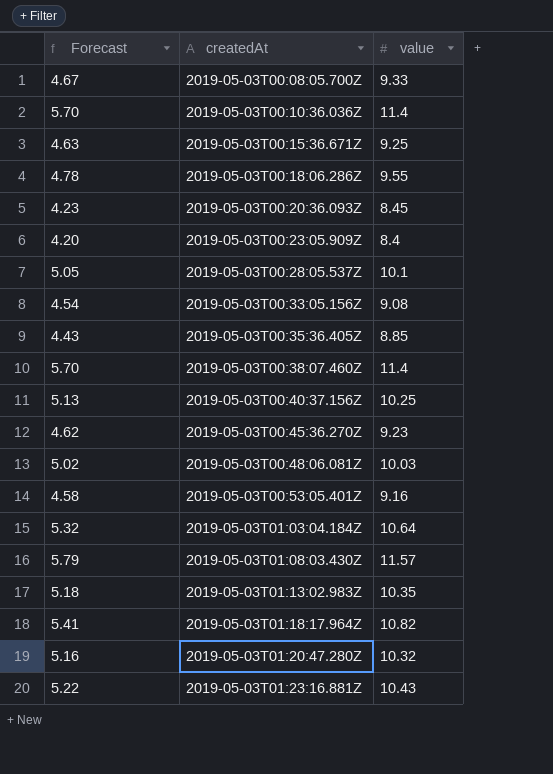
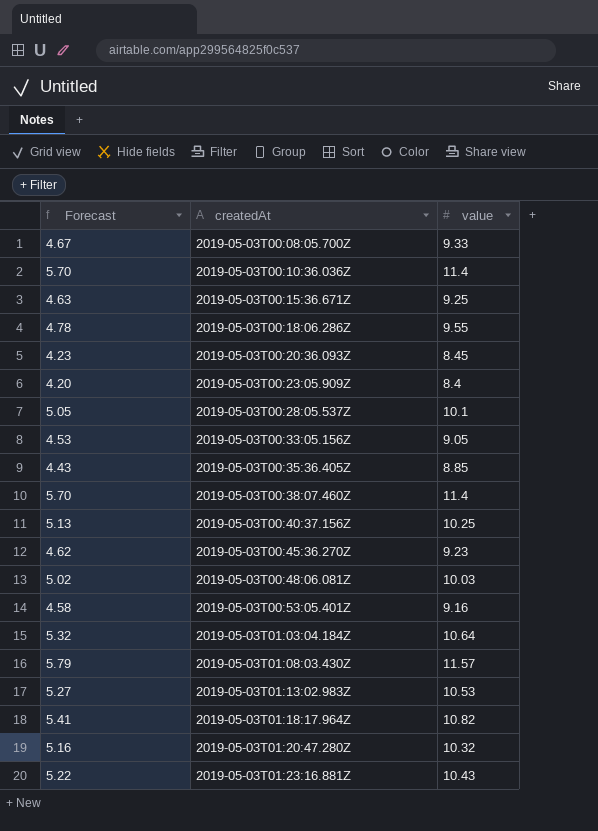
2019-05-03T00:33:05.156Z | Forecast: 4.54 -> 4.53
2019-05-03T00:33:05.156Z | value: 9.08 -> 9.05
2019-05-03T01:13:02.983Z | Forecast: 5.18 -> 5.27
2019-05-03T01:13:02.983Z | value: 10.35 -> 10.53

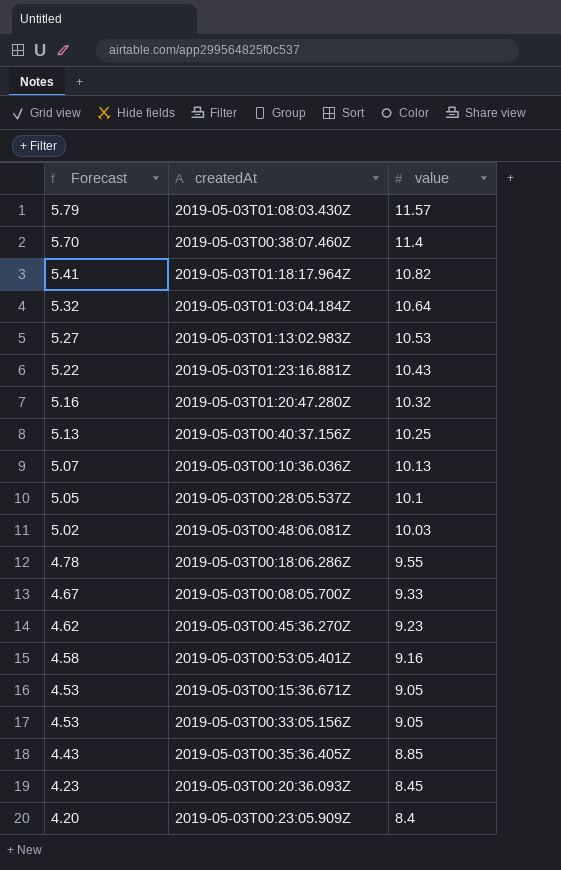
row order: createdAt ascending -> Forecast descending
2019-05-03T00:10:36.036Z | Forecast: 5.70 -> 5.07
2019-05-03T00:10:36.036Z | value: 11.4 -> 10.13
2019-05-03T00:15:36.671Z | Forecast: 4.63 -> 4.53
2019-05-03T00:15:36.671Z | value: 9.25 -> 9.05

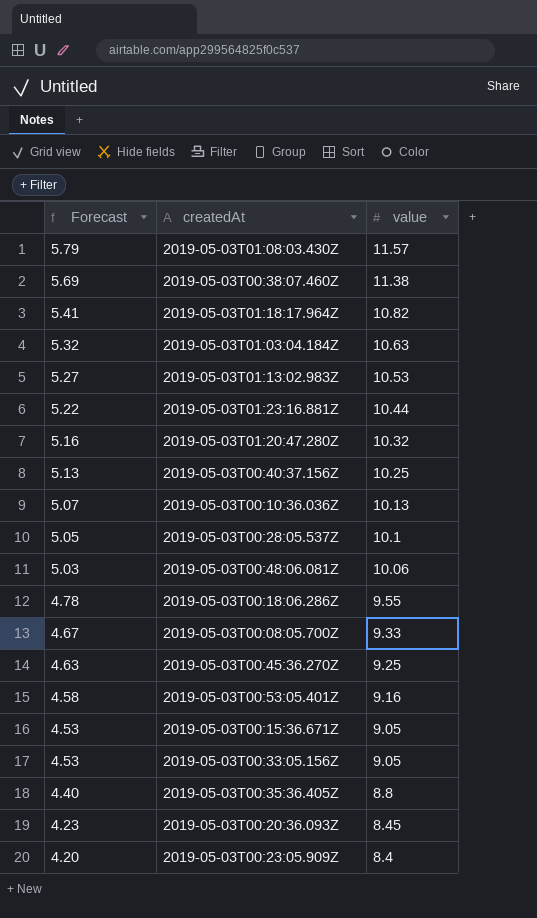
2019-05-03T00:38:07.460Z | Forecast: 5.70 -> 5.69
2019-05-03T00:38:07.460Z | value: 11.4 -> 11.38
2019-05-03T01:03:04.184Z | value: 10.64 -> 10.63
2019-05-03T01:23:16.881Z | value: 10.43 -> 10.44
2019-05-03T00:48:06.081Z | Forecast: 5.02 -> 5.03
2019-05-03T00:48:06.081Z | value: 10.03 -> 10.06
2019-05-03T00:45:36.270Z | Forecast: 4.62 -> 4.63
2019-05-03T00:45:36.270Z | value: 9.23 -> 9.25
2019-05-03T00:35:36.405Z | Forecast: 4.43 -> 4.40
2019-05-03T00:35:36.405Z | value: 8.85 -> 8.8

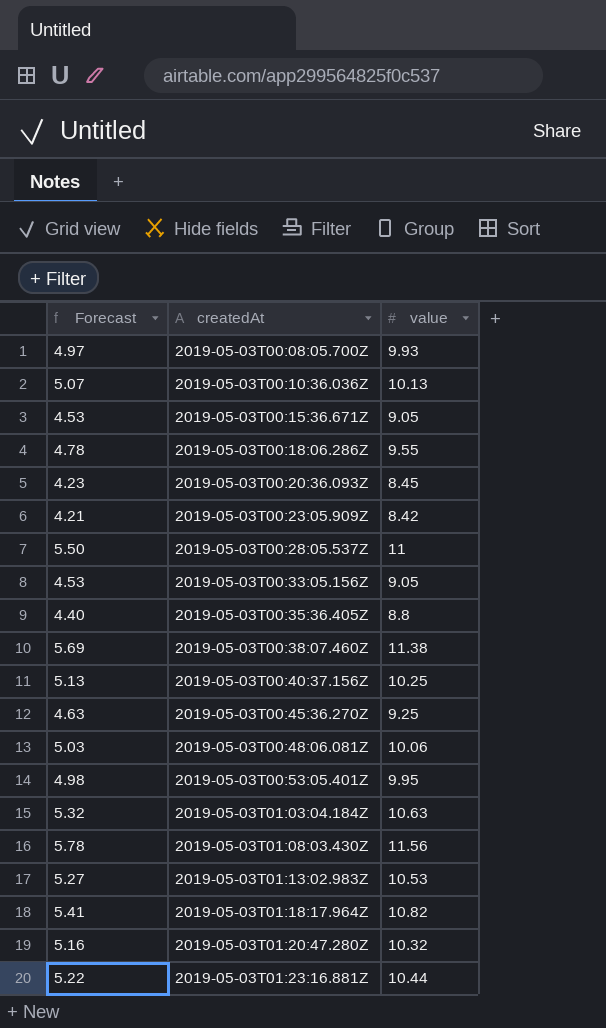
row order: Forecast descending -> createdAt ascending
2019-05-03T00:08:05.700Z | Forecast: 4.67 -> 4.97
2019-05-03T00:08:05.700Z | value: 9.33 -> 9.93
2019-05-03T00:23:05.909Z | Forecast: 4.20 -> 4.21
2019-05-03T00:23:05.909Z | value: 8.4 -> 8.42
2019-05-03T00:28:05.537Z | Forecast: 5.05 -> 5.50
2019-05-03T00:28:05.537Z | value: 10.1 -> 11
2019-05-03T00:53:05.401Z | Forecast: 4.58 -> 4.98
2019-05-03T00:53:05.401Z | value: 9.16 -> 9.95
2019-05-03T01:08:03.430Z | Forecast: 5.79 -> 5.78
2019-05-03T01:08:03.430Z | value: 11.57 -> 11.56

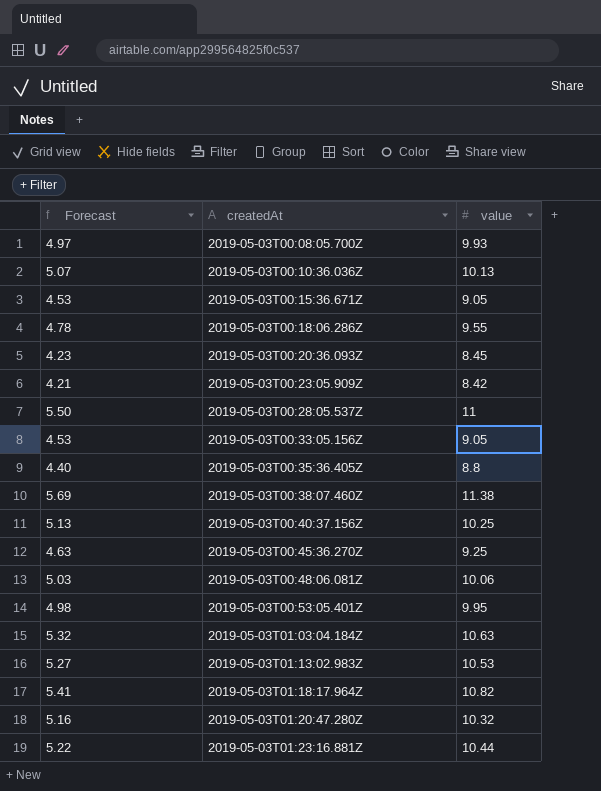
row 2019-05-03T01:08:03.430Z: 5.78 | 11.56 -> none

